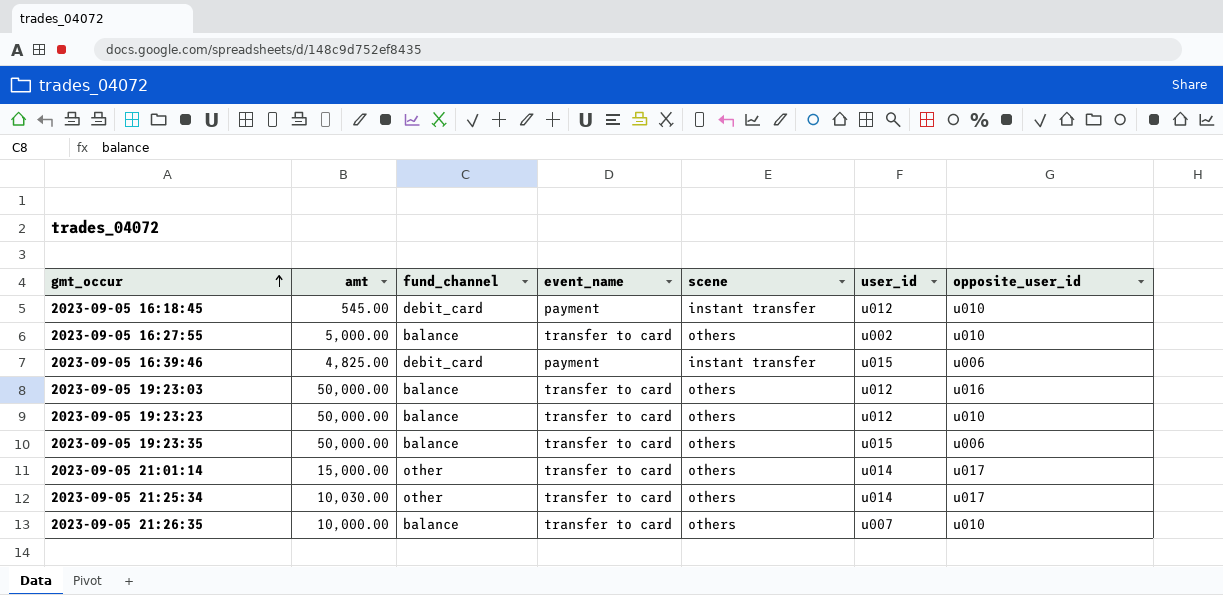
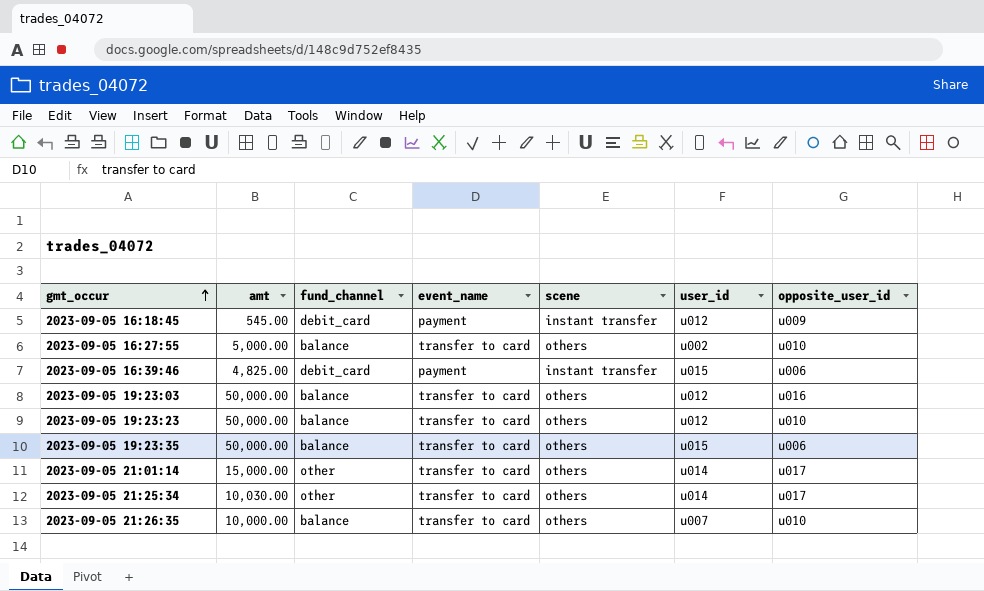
2023-09-05 16:18:45 | opposite_user_id: u010 -> u009

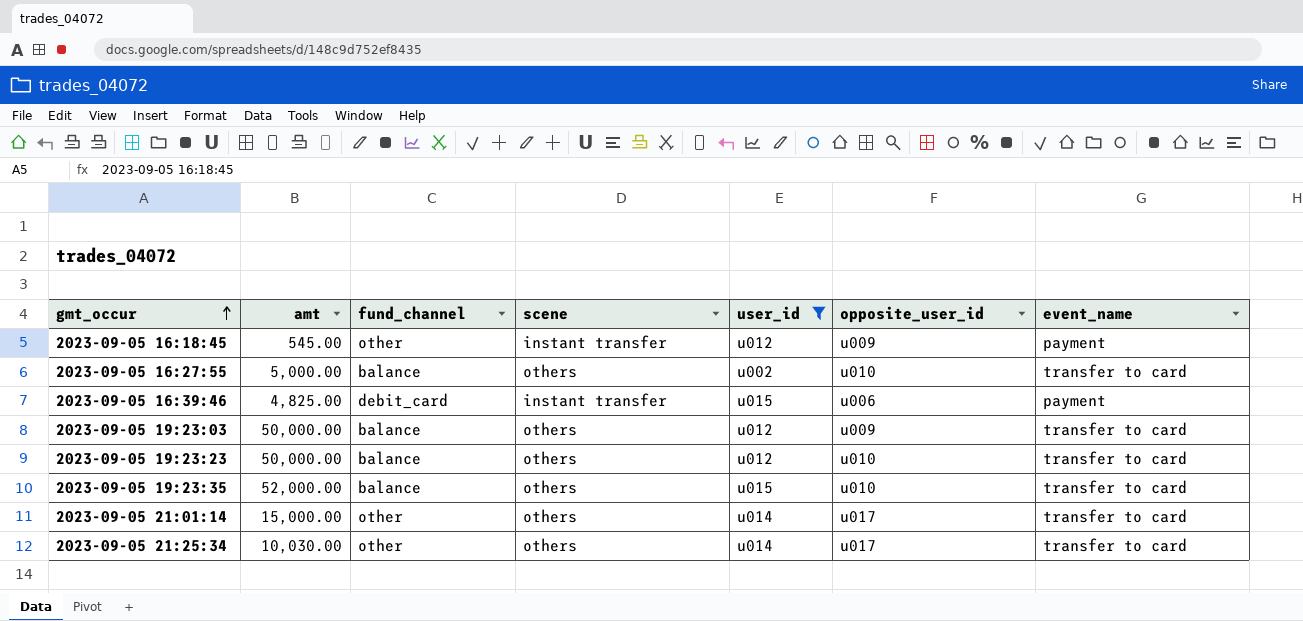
filter: none -> user_id != u007
column event_name | position: 4 -> 7
2023-09-05 16:18:45 | fund_channel: debit_card -> other
2023-09-05 19:23:03 | opposite_user_id: u016 -> u009
2023-09-05 19:23:35 | amt: 50,000.00 -> 52,000.00
2023-09-05 19:23:35 | opposite_user_id: u006 -> u010

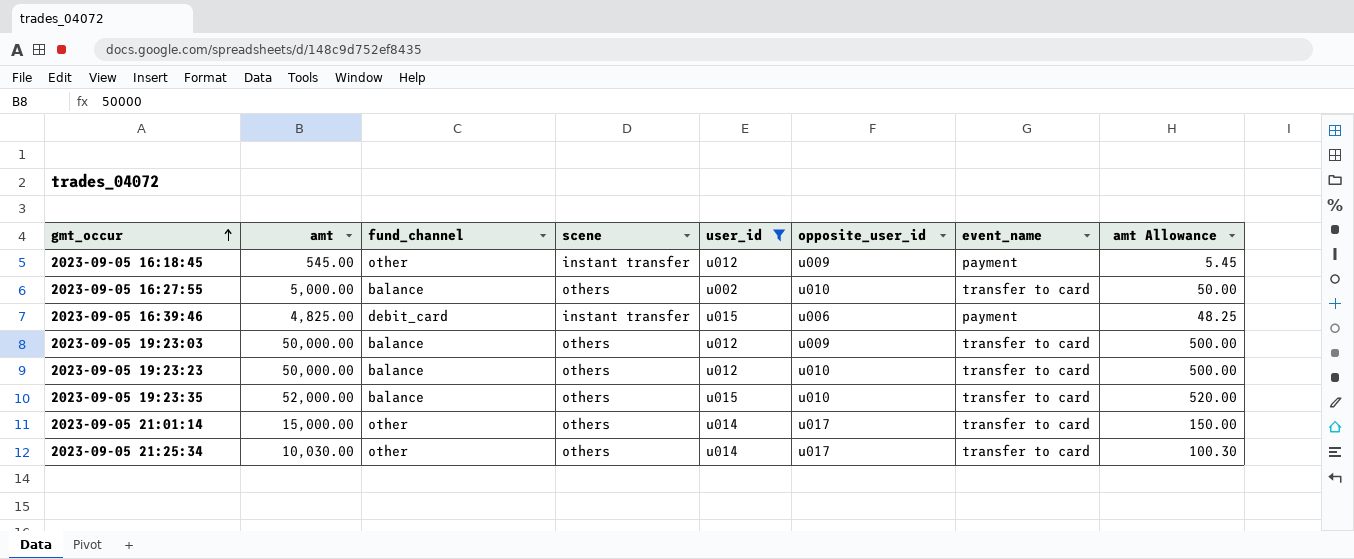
column amt Allowance | formula: none -> [amt] * 0.01

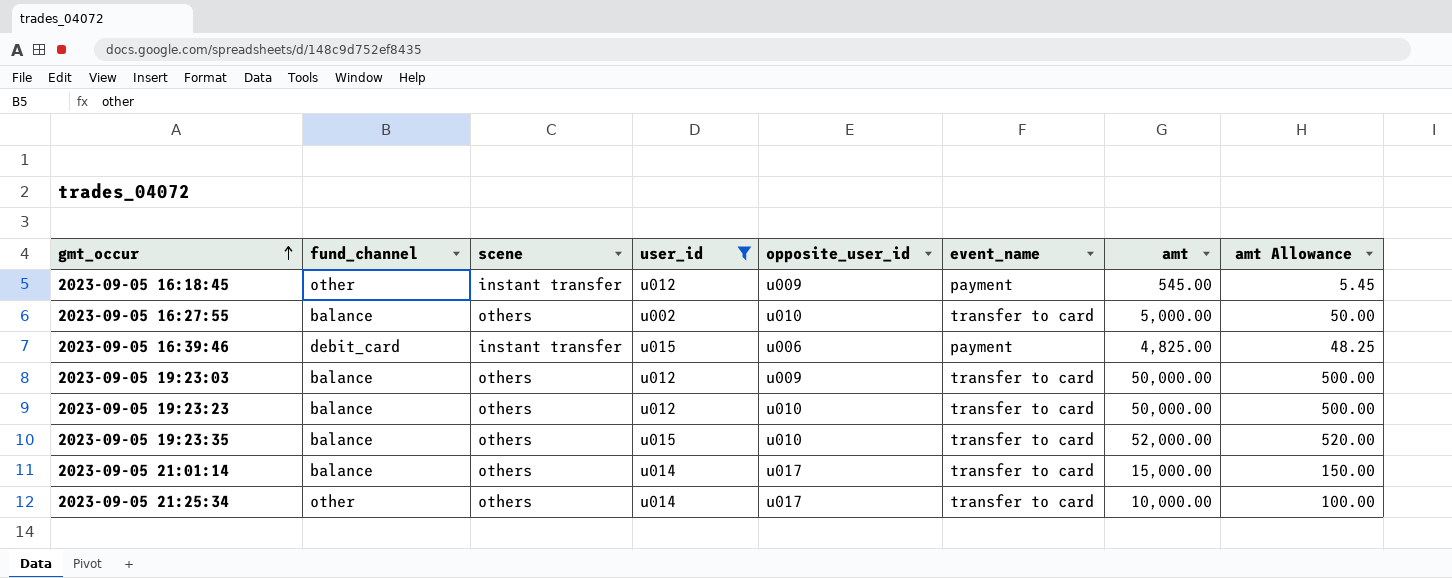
column amt | position: 2 -> 7
2023-09-05 21:01:14 | fund_channel: other -> balance
2023-09-05 21:25:34 | amt: 10,030.00 -> 10,000.00
2023-09-05 21:25:34 | amt Allowance: 100.30 -> 100.00

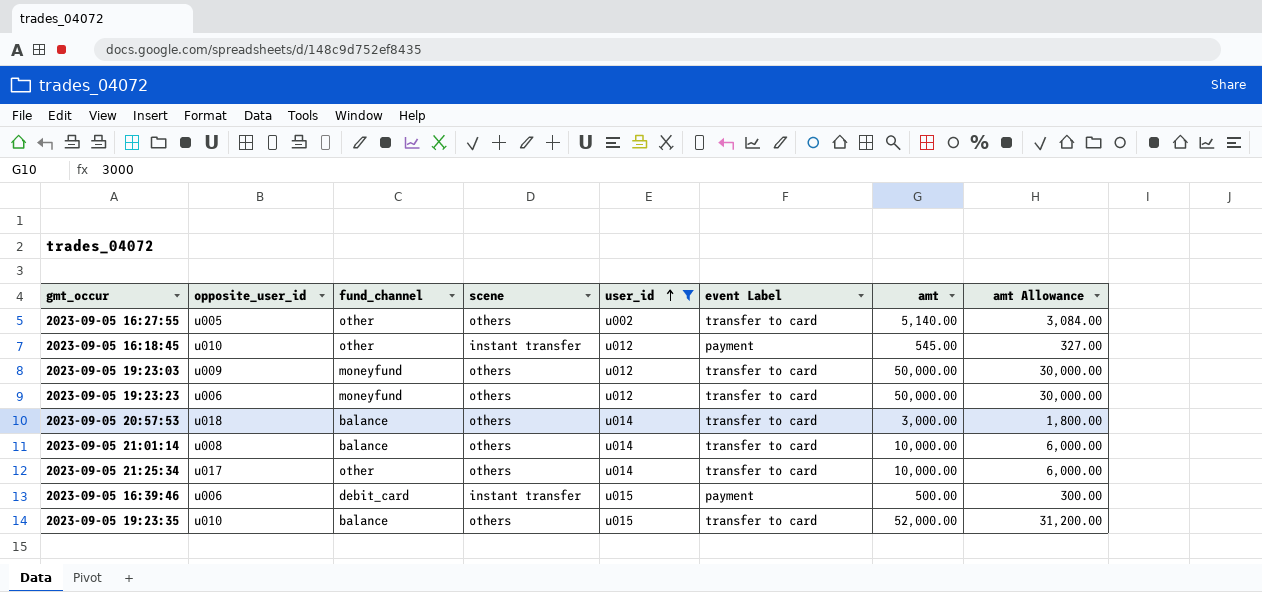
row order: gmt_occur ascending -> user_id ascending
column opposite_user_id | position: 5 -> 2
column name: event_name -> event Label
column amt Allowance | formula: [amt] * 0.01 -> [amt] * 0.6
2023-09-05 16:27:55 | opposite_user_id: u010 -> u005
2023-09-05 16:27:55 | fund_channel: balance -> other
2023-09-05 16:27:55 | amt: 5,000.00 -> 5,140.00
2023-09-05 16:18:45 | opposite_user_id: u009 -> u010
2023-09-05 19:23:03 | fund_channel: balance -> moneyfund
2023-09-05 19:23:23 | opposite_user_id: u010 -> u006
2023-09-05 19:23:23 | fund_channel: balance -> moneyfund
row 2023-09-05 20:57:53: none -> u018 | balance | others | u014 | transfer to card | 3,000.00 | 1,800.00
2023-09-05 21:01:14 | opposite_user_id: u017 -> u008
2023-09-05 21:01:14 | amt: 15,000.00 -> 10,000.00
2023-09-05 16:39:46 | amt: 4,825.00 -> 500.00

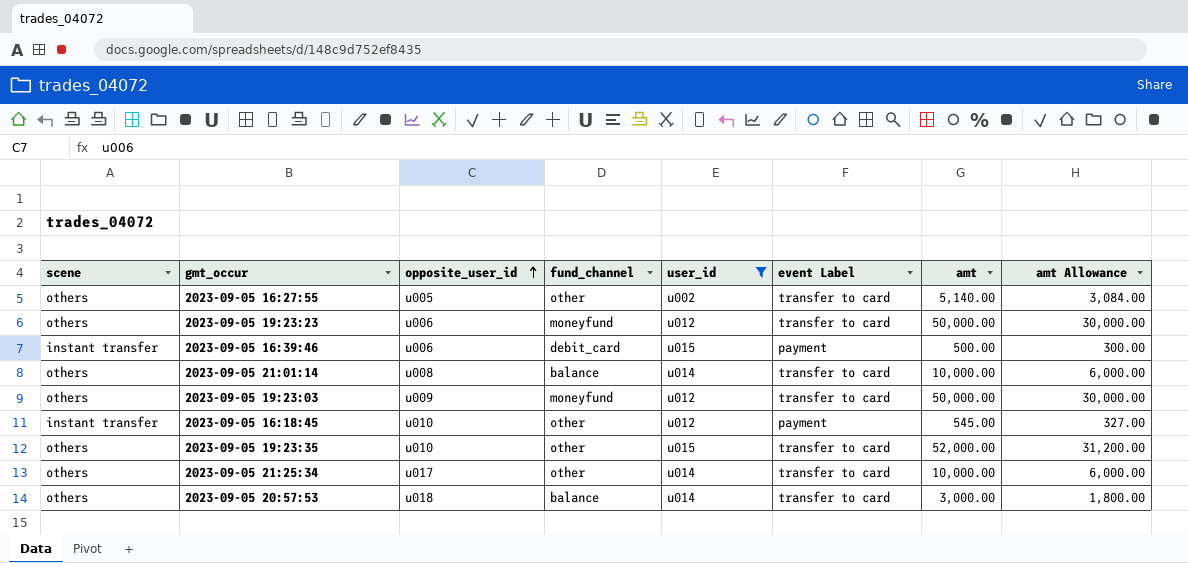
row order: user_id ascending -> opposite_user_id ascending
column scene | position: 4 -> 1
2023-09-05 19:23:35 | fund_channel: balance -> other

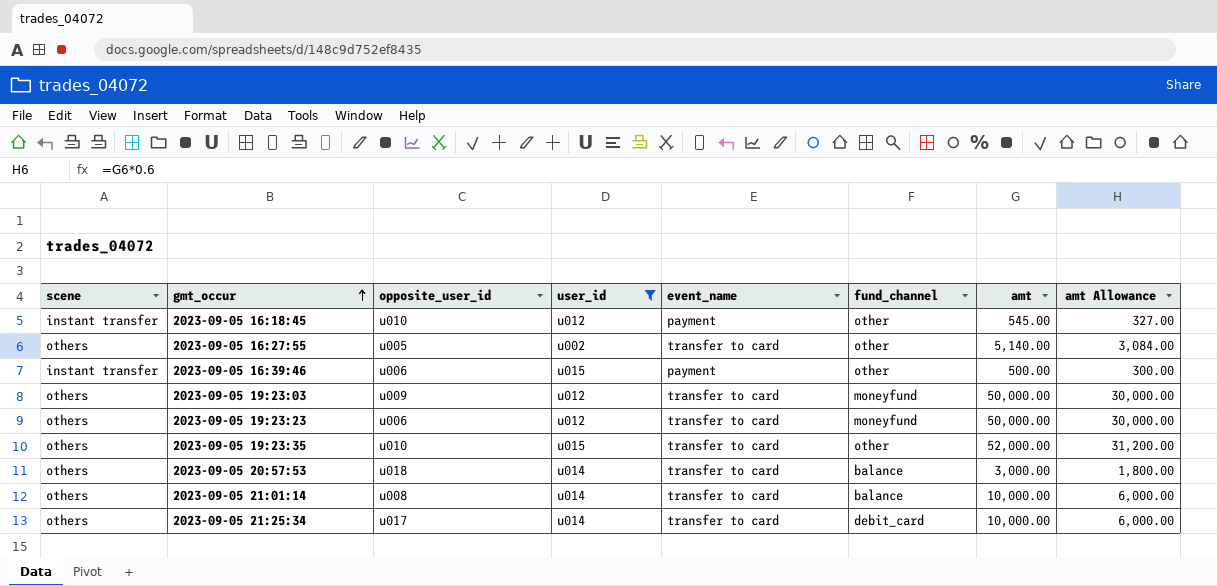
row order: opposite_user_id ascending -> gmt_occur ascending
column name: event Label -> event_name
column fund_channel | position: 4 -> 6
2023-09-05 16:39:46 | fund_channel: debit_card -> other
2023-09-05 21:25:34 | fund_channel: other -> debit_card

